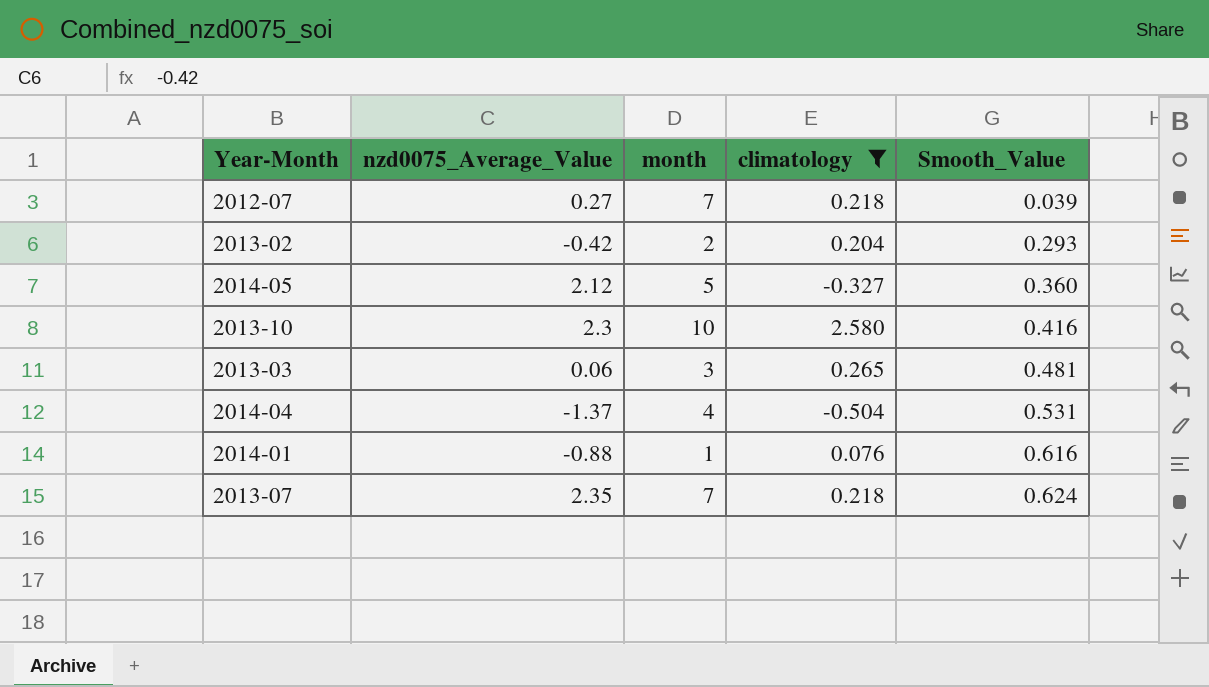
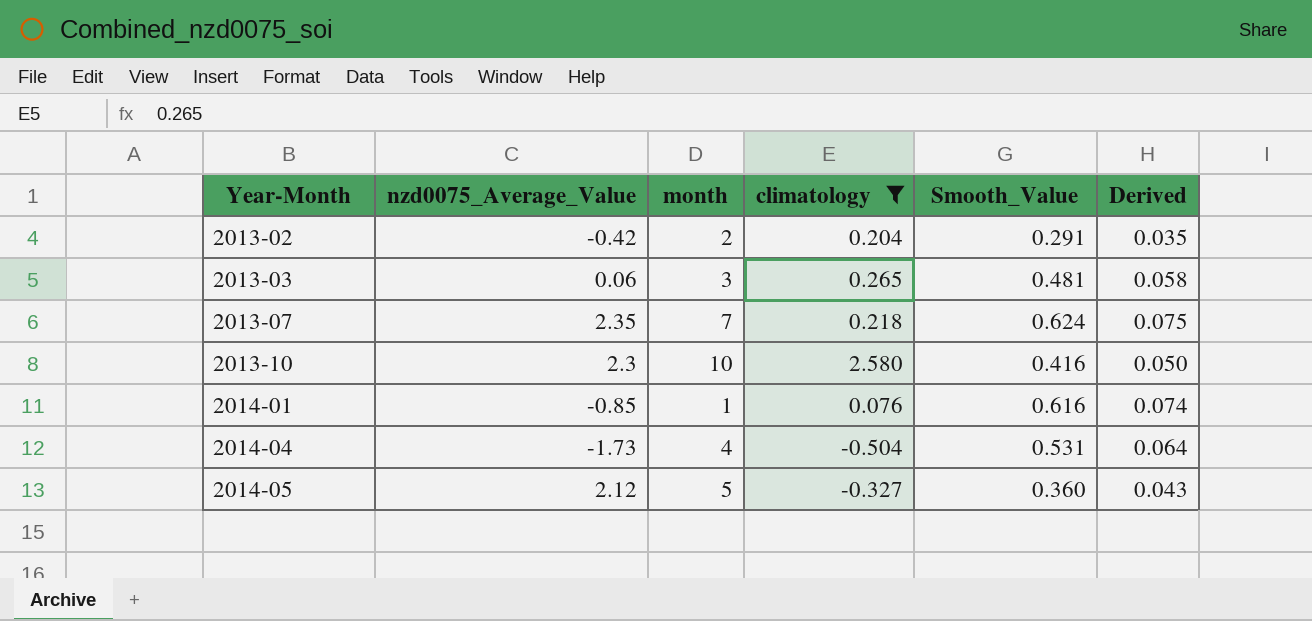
row order: Smooth_Value ascending -> Year-Month ascending
column Derived | formula: none -> [Smooth_Value] * 0.12
row 2012-07: 0.27 | 7 | 0.218 | 0.039 -> none
2013-02 | Smooth_Value: 0.293 -> 0.291
2014-01 | nzd0075_Average_Value: -0.88 -> -0.85
2014-04 | nzd0075_Average_Value: -1.37 -> -1.73

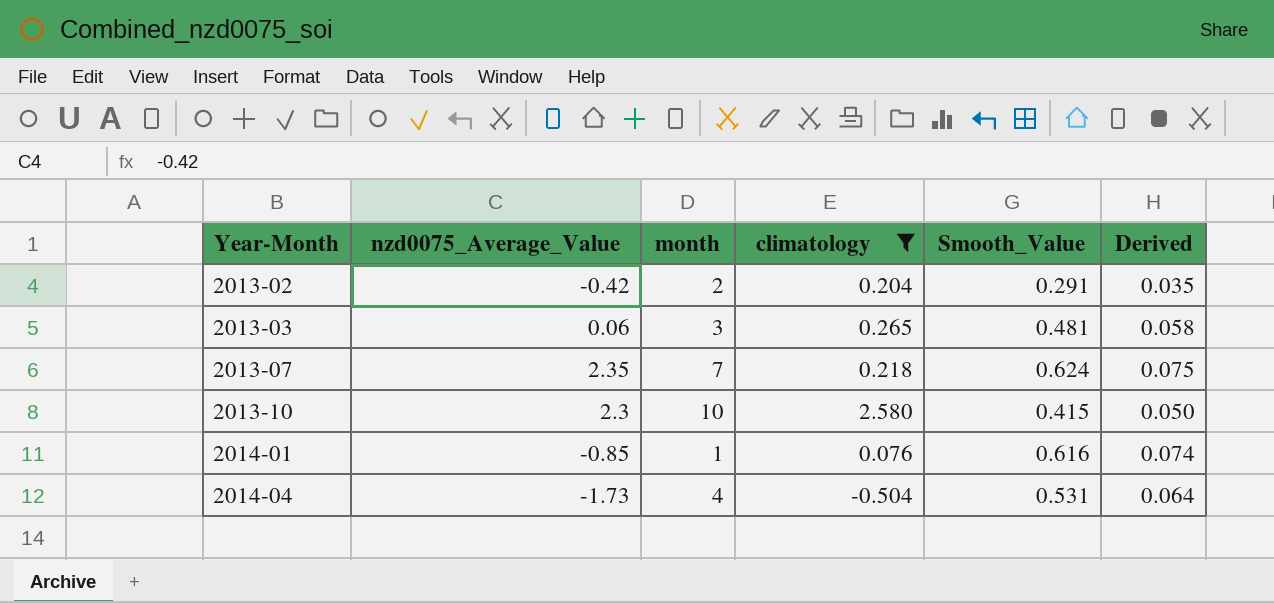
row 2014-05: 2.12 | 5 | -0.327 | 0.360 | 0.043 -> none
2013-10 | Smooth_Value: 0.416 -> 0.415

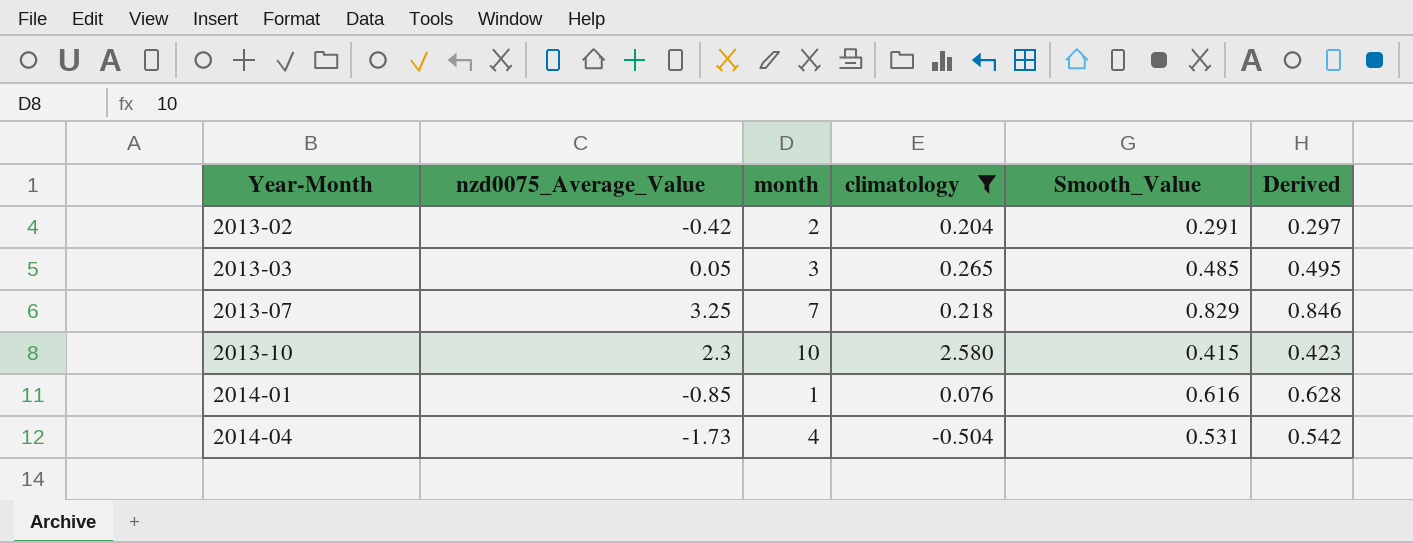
column Derived | formula: [Smooth_Value] * 0.12 -> [Smooth_Value] * 1.02
2013-03 | nzd0075_Average_Value: 0.06 -> 0.05
2013-03 | Smooth_Value: 0.481 -> 0.485
2013-07 | nzd0075_Average_Value: 2.35 -> 3.25
2013-07 | Smooth_Value: 0.624 -> 0.829

